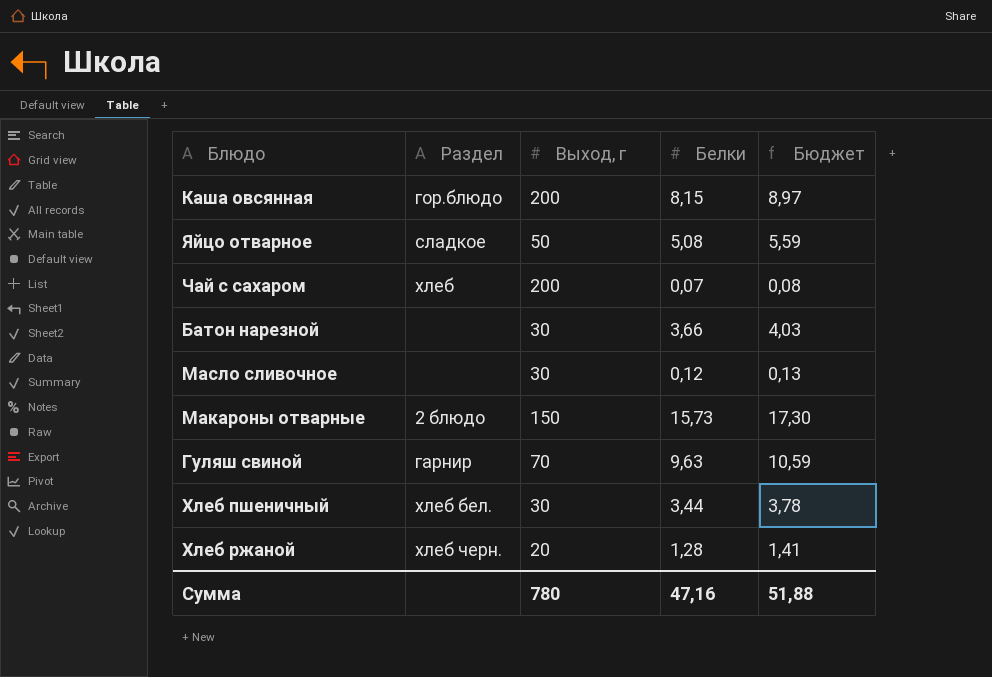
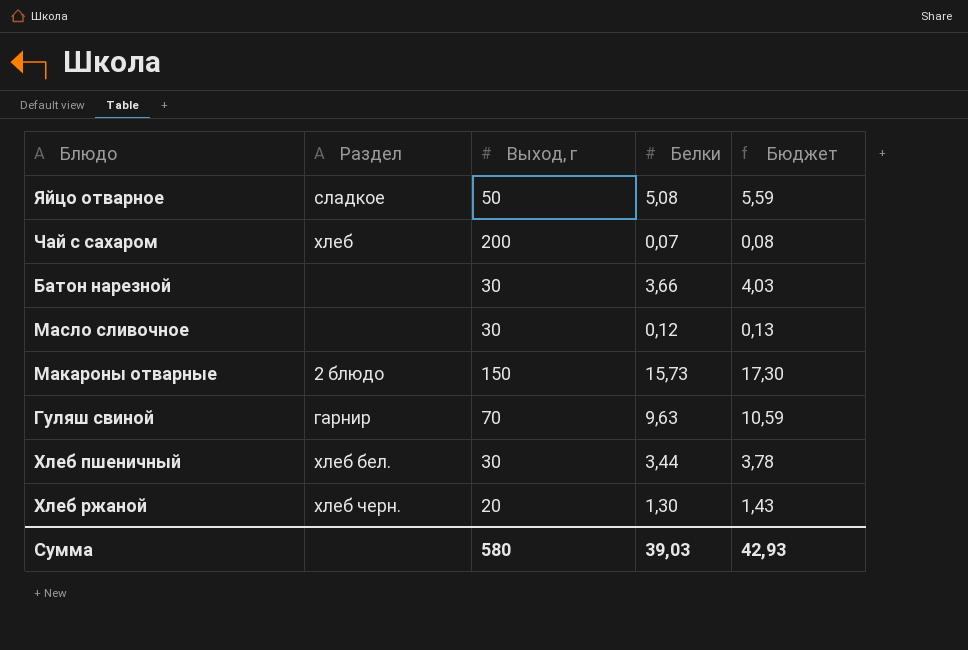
row Каша овсянная: гор.блюдо | 200 | 8,15 | 8,97 -> none
Хлеб ржаной | Белки: 1,28 -> 1,30
Хлеб ржаной | Бюджет: 1,41 -> 1,43
Сумма | Выход, г: 780 -> 580
Сумма | Белки: 47,16 -> 39,03
Сумма | Бюджет: 51,88 -> 42,93

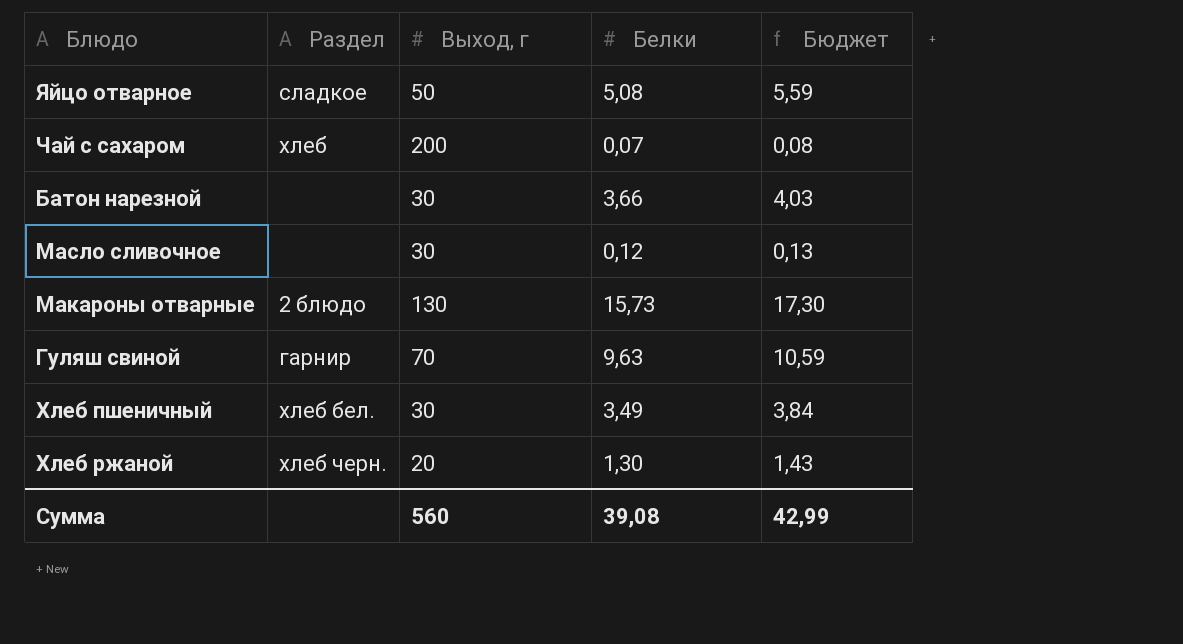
Макароны отварные | Выход, г: 150 -> 130
Хлеб пшеничный | Белки: 3,44 -> 3,49
Хлеб пшеничный | Бюджет: 3,78 -> 3,84
Сумма | Выход, г: 580 -> 560
Сумма | Белки: 39,03 -> 39,08
Сумма | Бюджет: 42,93 -> 42,99

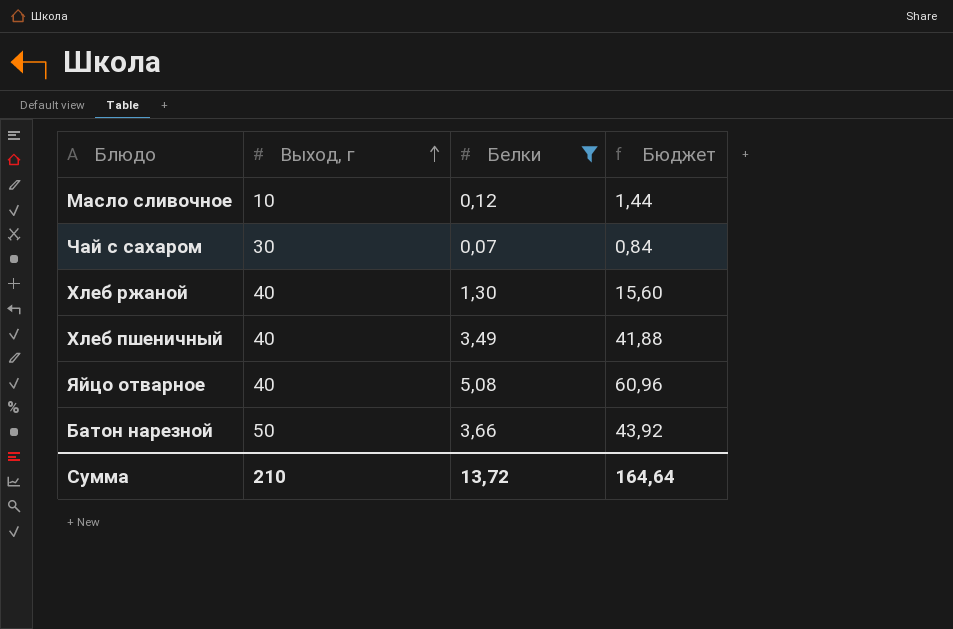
filter: none -> Белки <= 5,08
row order: none -> Выход, г ascending
column Раздел | position: 2 -> none
column Бюджет | formula: [Белки] * 1,1 -> [Белки] * 12
Масло сливочное | Выход, г: 30 -> 10
Чай с сахаром | Выход, г: 200 -> 30
Хлеб ржаной | Выход, г: 20 -> 40
Хлеб пшеничный | Выход, г: 30 -> 40
Яйцо отварное | Выход, г: 50 -> 40
Батон нарезной | Выход, г: 30 -> 50
Сумма | Выход, г: 560 -> 210
Сумма | Белки: 39,08 -> 13,72
Сумма | Бюджет: 42,99 -> 164,64

